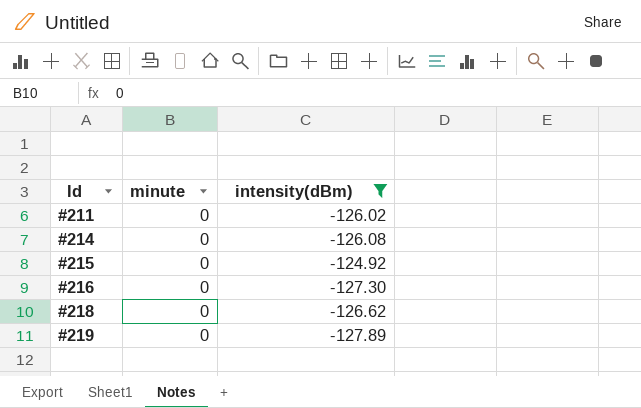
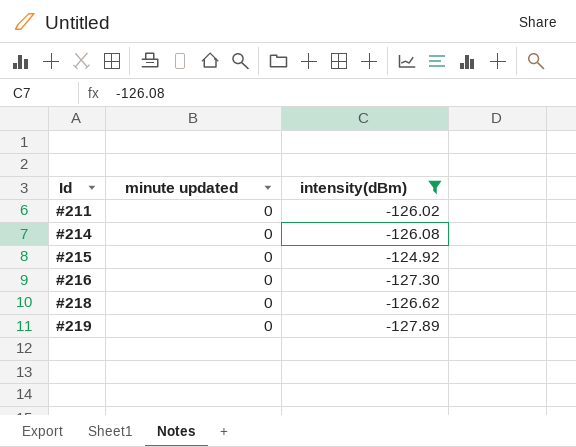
column name: minute -> minute updated

